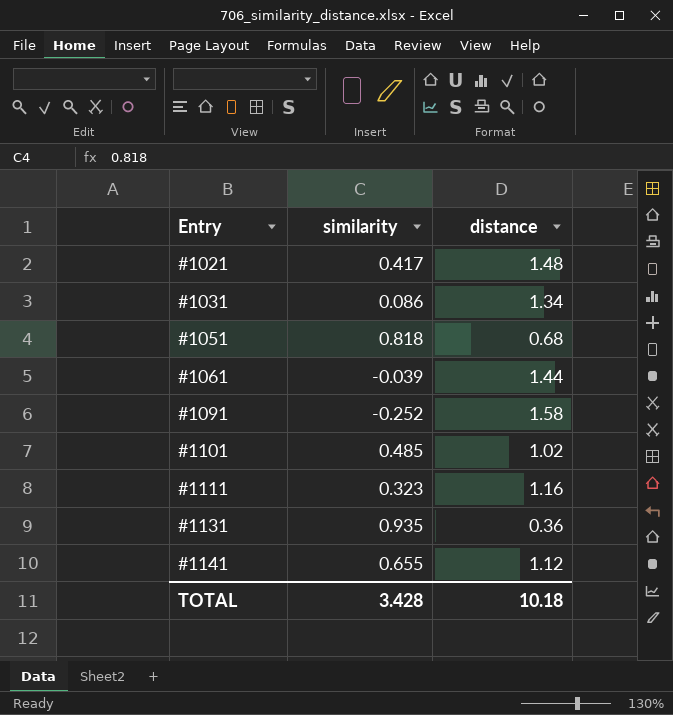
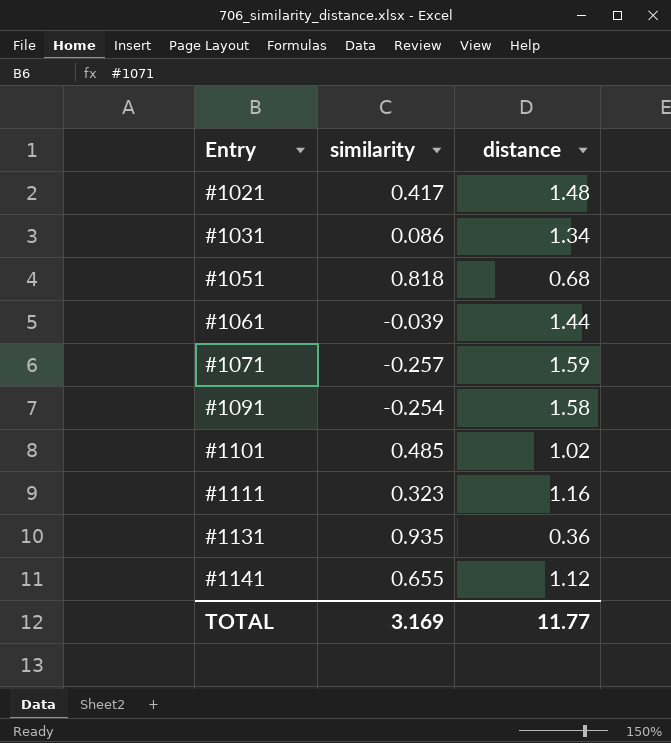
row #1071: none -> -0.257 | 1.59
#1091 | similarity: -0.252 -> -0.254
TOTAL | similarity: 3.428 -> 3.169
TOTAL | distance: 10.18 -> 11.77

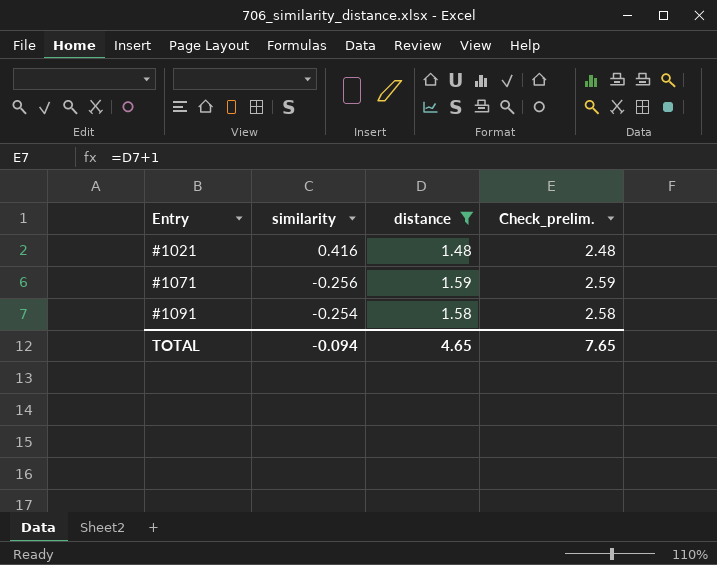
filter: none -> distance >= 1.48
column Check_prelim. | formula: none -> [distance] + 1
#1021 | similarity: 0.417 -> 0.416
#1071 | similarity: -0.257 -> -0.256
TOTAL | similarity: 3.169 -> -0.094
TOTAL | distance: 11.77 -> 4.65

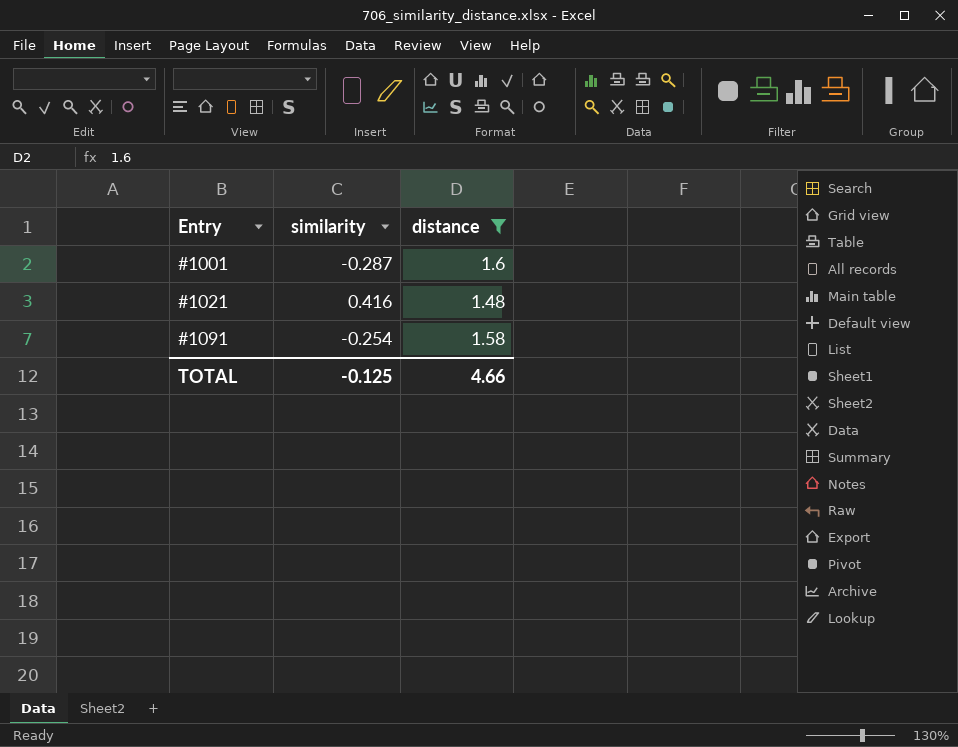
column Check_prelim. | formula: [distance] + 1 -> none
row #1071: -0.256 | 1.59 | 2.59 -> none
row #1001: none -> -0.287 | 1.6
TOTAL | similarity: -0.094 -> -0.125
TOTAL | distance: 4.65 -> 4.66

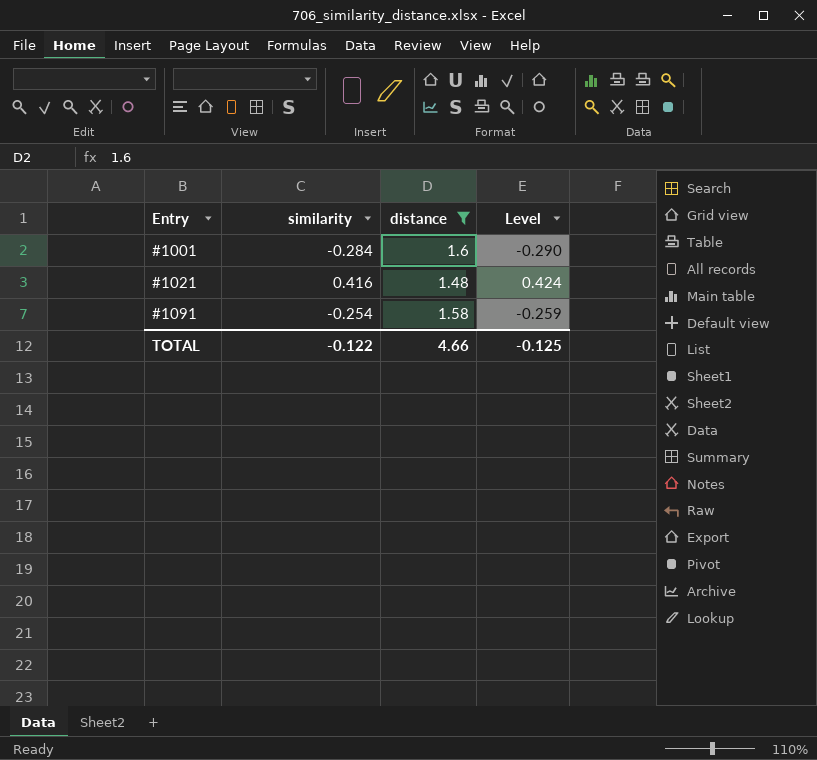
column Level | formula: none -> [similarity] * 1.02
#1001 | similarity: -0.287 -> -0.284
TOTAL | similarity: -0.125 -> -0.122

